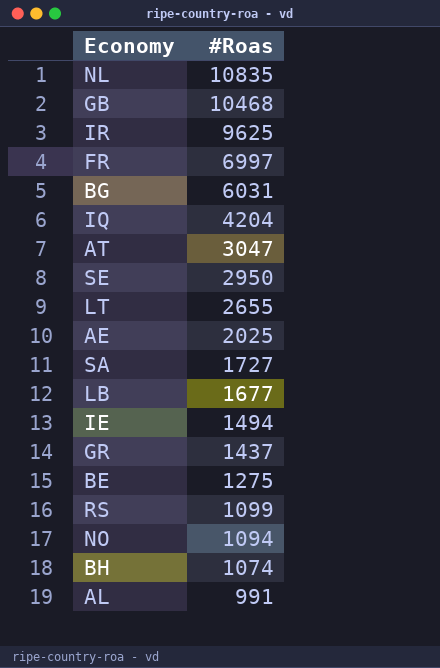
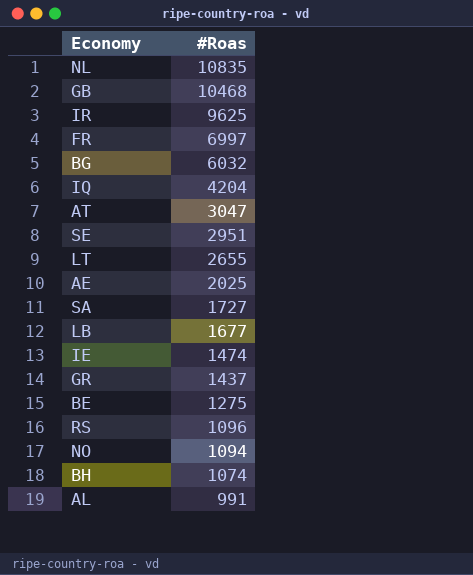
BG | #Roas: 6031 -> 6032
SE | #Roas: 2950 -> 2951
IE | #Roas: 1494 -> 1474
RS | #Roas: 1099 -> 1096

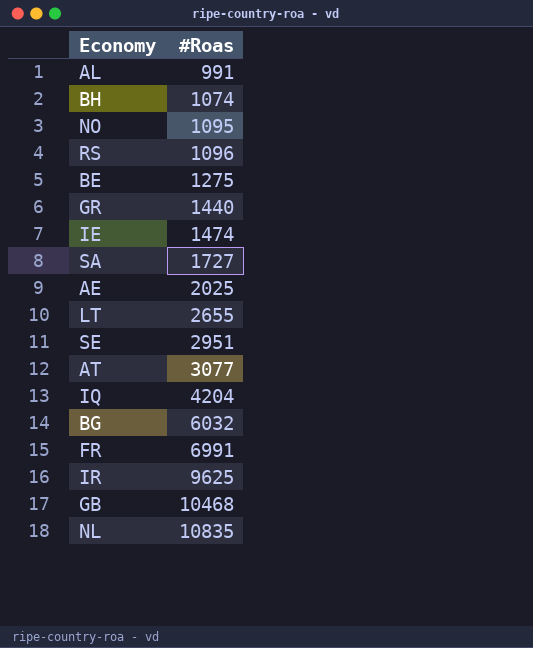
row order: #Roas descending -> #Roas ascending
row LB: 1677 -> none
NO | #Roas: 1094 -> 1095
GR | #Roas: 1437 -> 1440
AT | #Roas: 3047 -> 3077
FR | #Roas: 6997 -> 6991

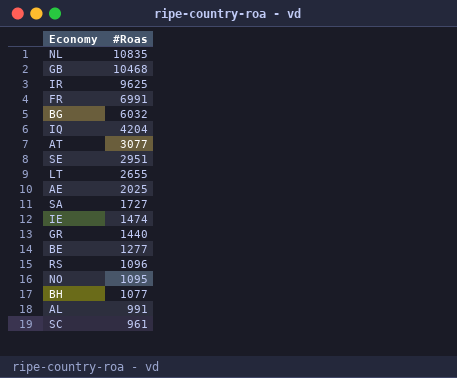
row order: #Roas ascending -> #Roas descending
BE | #Roas: 1275 -> 1277
BH | #Roas: 1074 -> 1077
row SC: none -> 961

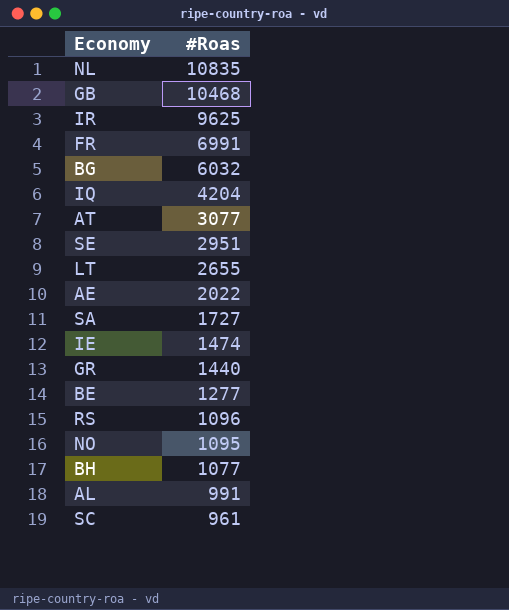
AE | #Roas: 2025 -> 2022

